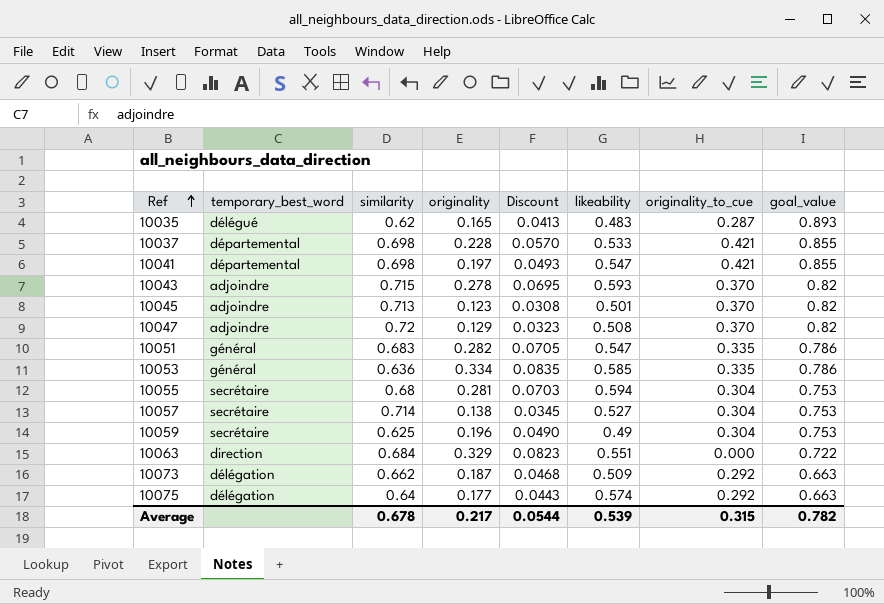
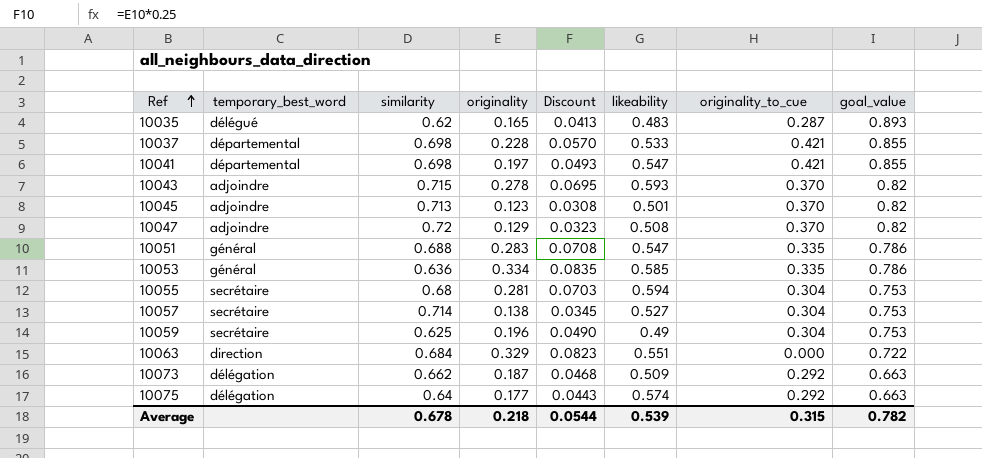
10051 | similarity: 0.683 -> 0.688
10051 | originality: 0.282 -> 0.283
10051 | Discount: 0.0705 -> 0.0708
Average | originality: 0.217 -> 0.218

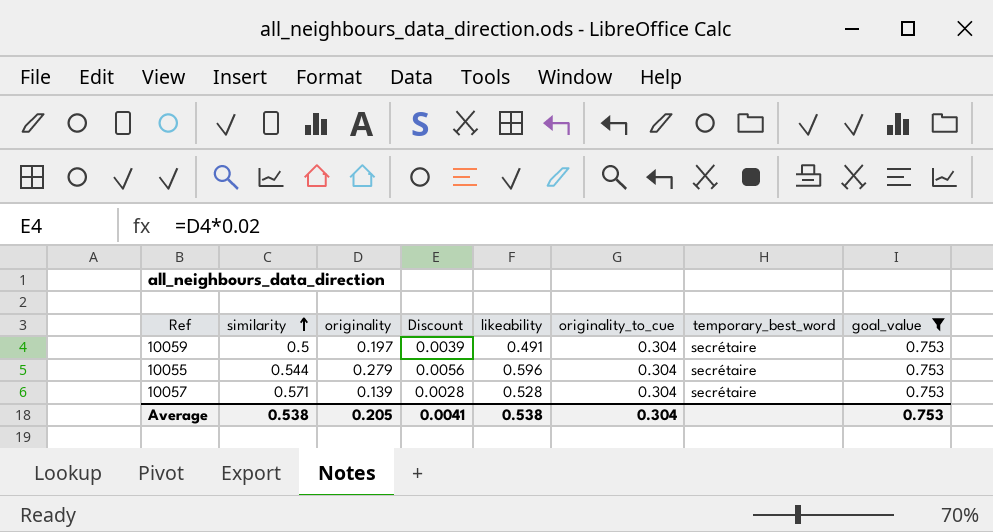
filter: none -> goal_value = 0.753
row order: Ref ascending -> similarity ascending
column Discount | formula: [originality] * 0.25 -> [originality] * 0.02
column temporary_best_word | position: 2 -> 7
10059 | similarity: 0.625 -> 0.5
10059 | originality: 0.196 -> 0.197
10059 | likeability: 0.49 -> 0.491
10055 | similarity: 0.68 -> 0.544
10055 | originality: 0.281 -> 0.279
10055 | likeability: 0.594 -> 0.596
10057 | similarity: 0.714 -> 0.571
10057 | originality: 0.138 -> 0.139
10057 | likeability: 0.527 -> 0.528
Average | similarity: 0.678 -> 0.538
Average | originality: 0.218 -> 0.205
Average | Discount: 0.0544 -> 0.0041
Average | likeability: 0.539 -> 0.538
Average | originality_to_cue: 0.315 -> 0.304
Average | goal_value: 0.782 -> 0.753

